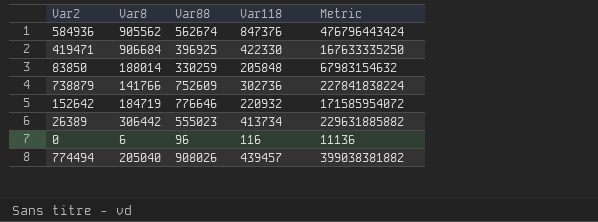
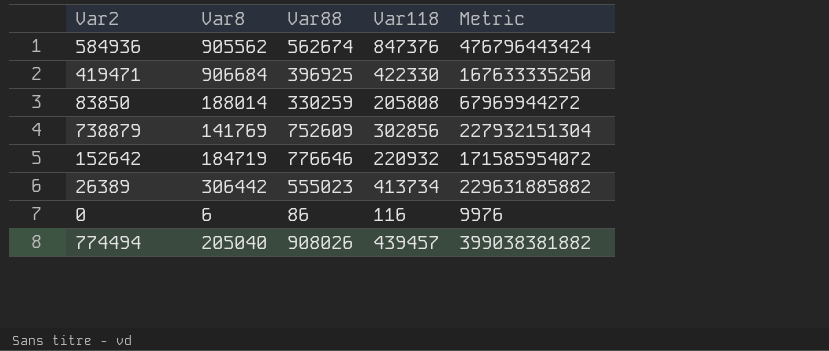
83850 | Var118: 205848 -> 205808
83850 | Metric: 67983154632 -> 67969944272
738879 | Var8: 141766 -> 141769
738879 | Var118: 302736 -> 302856
738879 | Metric: 227841838224 -> 227932151304
0 | Var88: 96 -> 86
0 | Metric: 11136 -> 9976

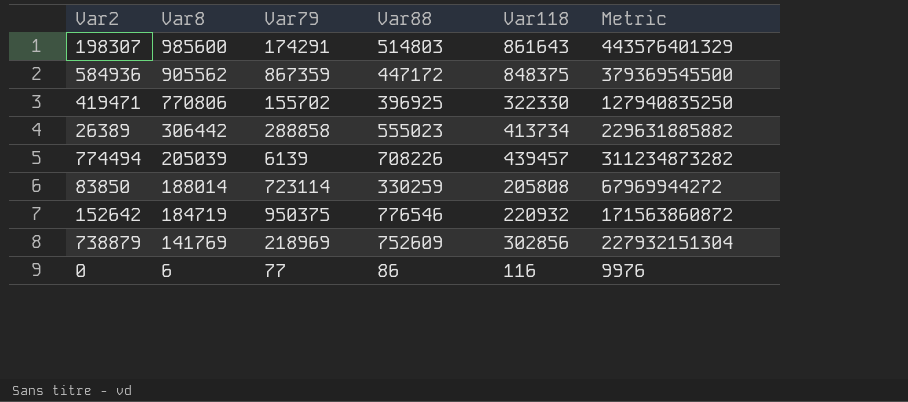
row order: none -> Var8 descending
column Var79 | position: none -> 3
row 198307: none -> 985600 | 174291 | 514803 | 861643 | 443576401329
584936 | Var88: 562674 -> 447172
584936 | Var118: 847376 -> 848375
584936 | Metric: 476796443424 -> 379369545500
419471 | Var8: 906684 -> 770806
419471 | Var118: 422330 -> 322330
419471 | Metric: 167633335250 -> 127940835250
774494 | Var8: 205040 -> 205039
774494 | Var88: 908026 -> 708226
774494 | Metric: 399038381882 -> 311234873282
152642 | Var88: 776646 -> 776546
152642 | Metric: 171585954072 -> 171563860872

